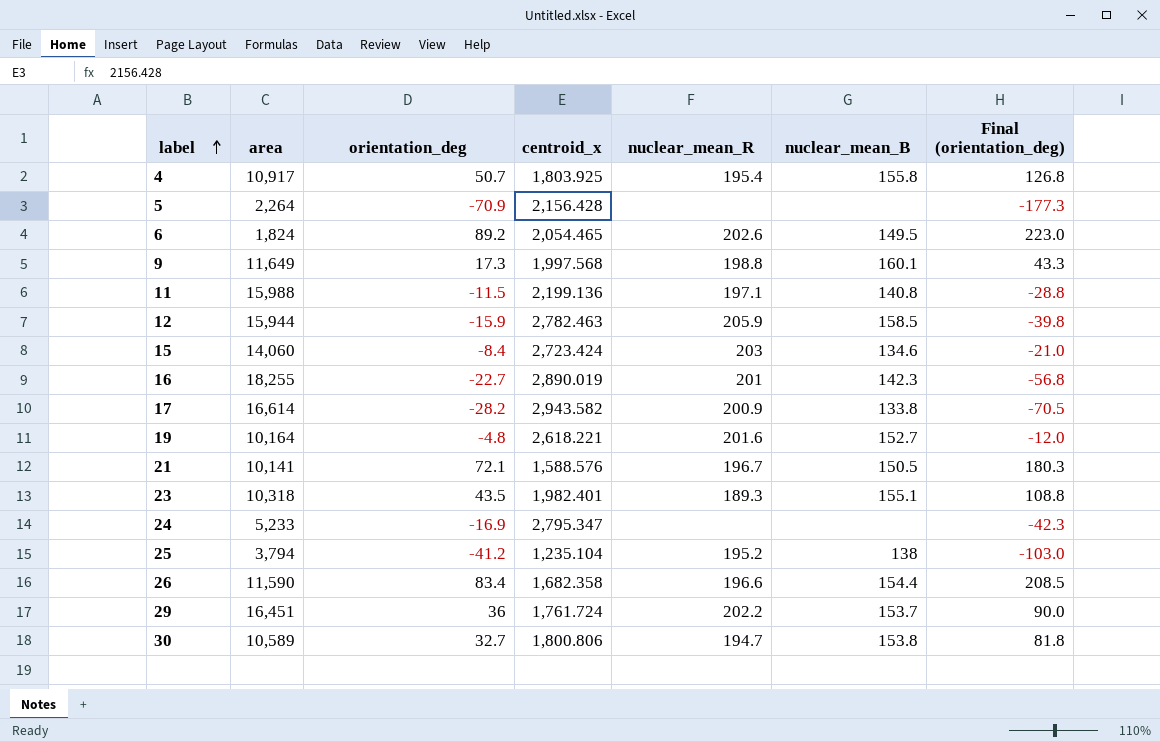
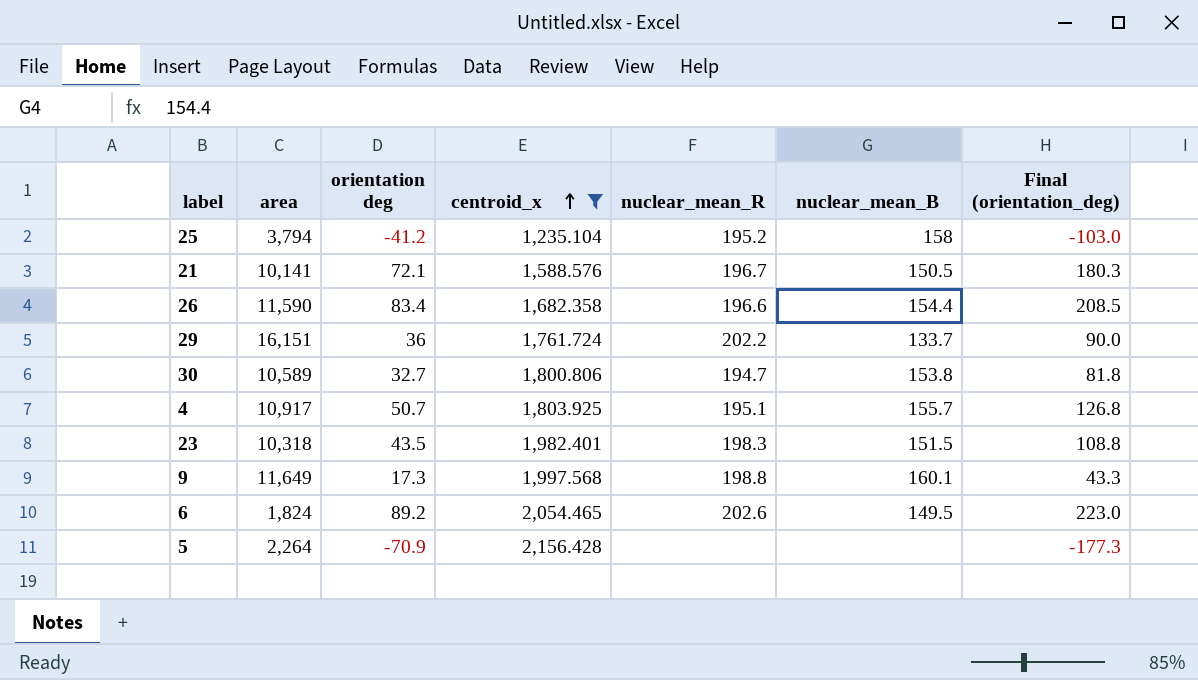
filter: none -> centroid_x <= 2,156.428
row order: label ascending -> centroid_x ascending
column name: orientation_deg -> orientation deg
25 | nuclear_mean_B: 138 -> 158
29 | area: 16,451 -> 16,151
29 | nuclear_mean_B: 153.7 -> 133.7
4 | nuclear_mean_R: 195.4 -> 195.1
4 | nuclear_mean_B: 155.8 -> 155.7
23 | nuclear_mean_R: 189.3 -> 198.3
23 | nuclear_mean_B: 155.1 -> 151.5

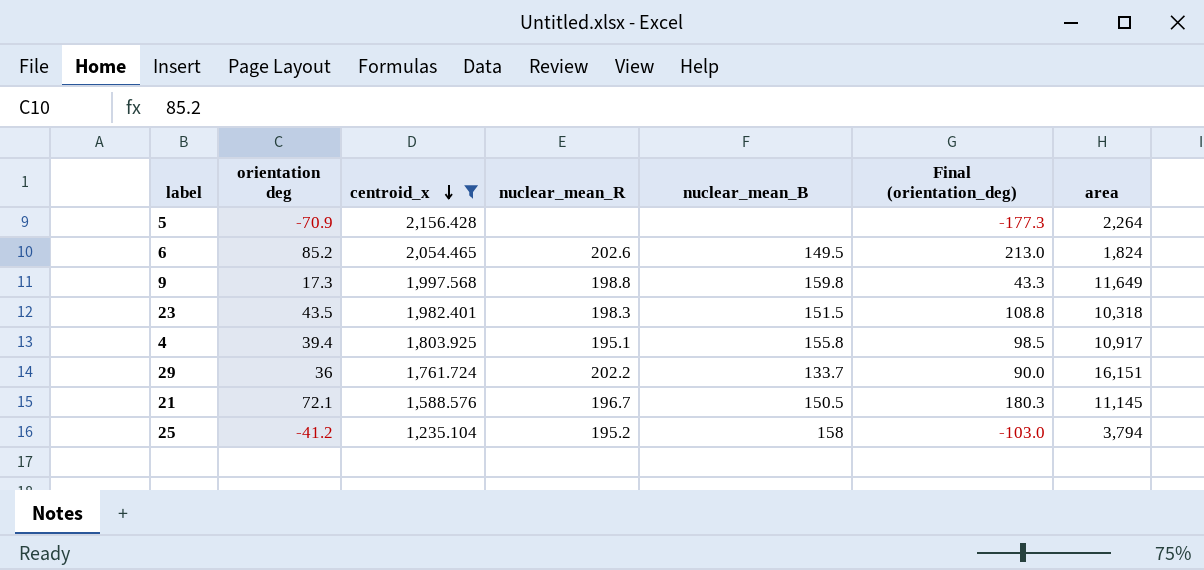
row order: centroid_x ascending -> centroid_x descending
column area | position: 2 -> 7
row 26: 11,590 | 83.4 | 1,682.358 | 196.6 | 154.4 | 208.5 -> none
row 30: 10,589 | 32.7 | 1,800.806 | 194.7 | 153.8 | 81.8 -> none
6 | orientation deg: 89.2 -> 85.2
6 | Final (orientation_deg): 223.0 -> 213.0
9 | nuclear_mean_B: 160.1 -> 159.8
4 | orientation deg: 50.7 -> 39.4
4 | nuclear_mean_B: 155.7 -> 155.8
4 | Final (orientation_deg): 126.8 -> 98.5
21 | area: 10,141 -> 11,145

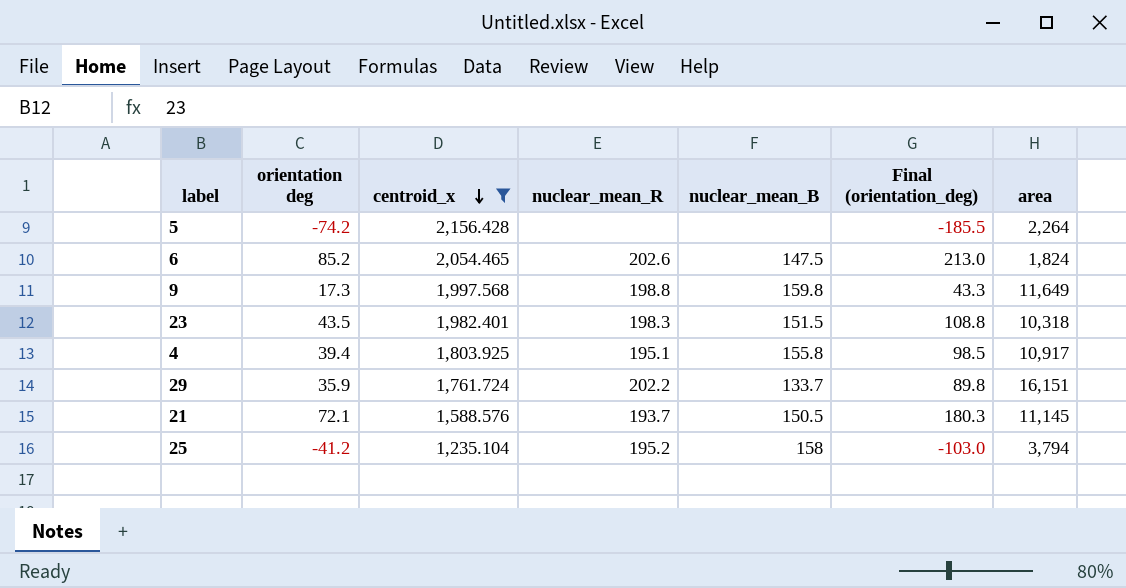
5 | orientation deg: -70.9 -> -74.2
5 | Final (orientation_deg): -177.3 -> -185.5
6 | nuclear_mean_B: 149.5 -> 147.5
29 | orientation deg: 36 -> 35.9
29 | Final (orientation_deg): 90.0 -> 89.8
21 | nuclear_mean_R: 196.7 -> 193.7

